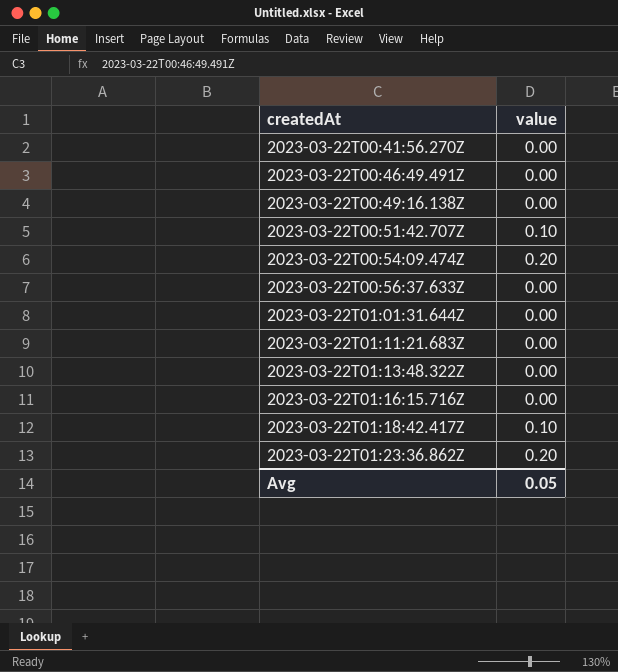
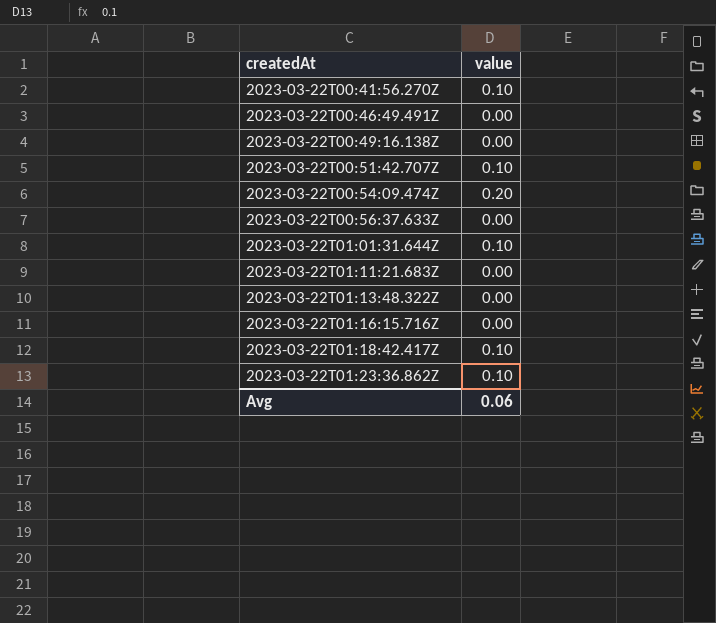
2023-03-22T00:41:56.270Z | value: 0.00 -> 0.10
2023-03-22T01:01:31.644Z | value: 0.00 -> 0.10
2023-03-22T01:23:36.862Z | value: 0.20 -> 0.10
Avg | value: 0.05 -> 0.06

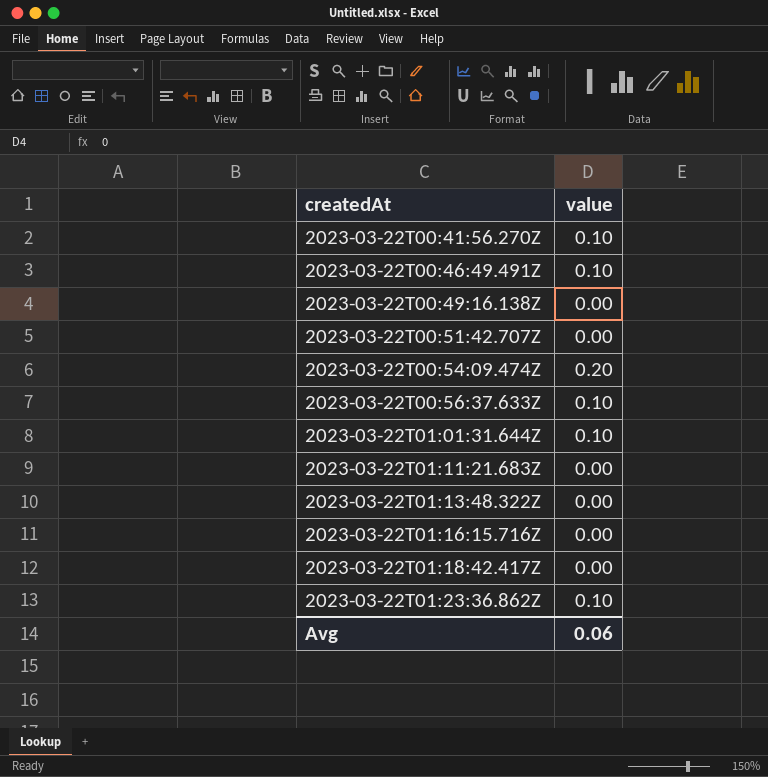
2023-03-22T00:46:49.491Z | value: 0.00 -> 0.10
2023-03-22T00:51:42.707Z | value: 0.10 -> 0.00
2023-03-22T00:56:37.633Z | value: 0.00 -> 0.10
2023-03-22T01:18:42.417Z | value: 0.10 -> 0.00

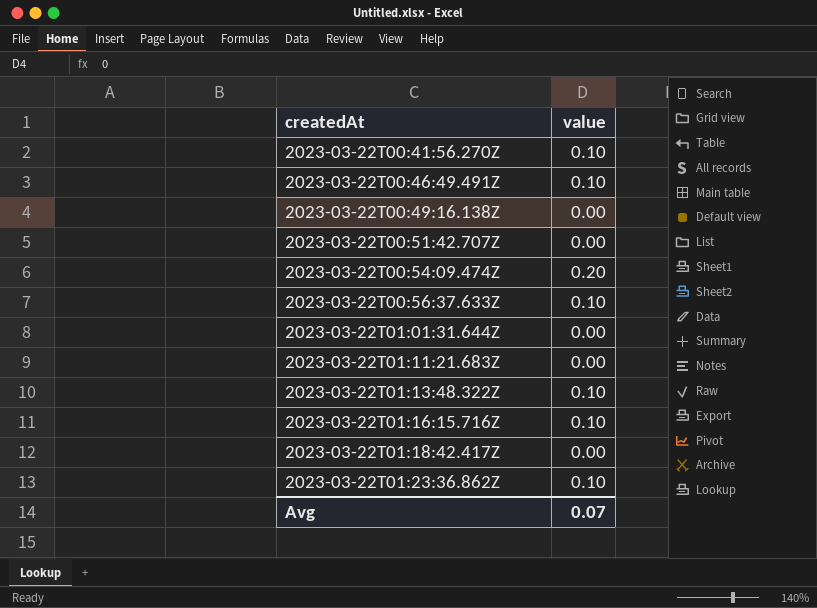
2023-03-22T01:01:31.644Z | value: 0.10 -> 0.00
2023-03-22T01:13:48.322Z | value: 0.00 -> 0.10
2023-03-22T01:16:15.716Z | value: 0.00 -> 0.10
Avg | value: 0.06 -> 0.07

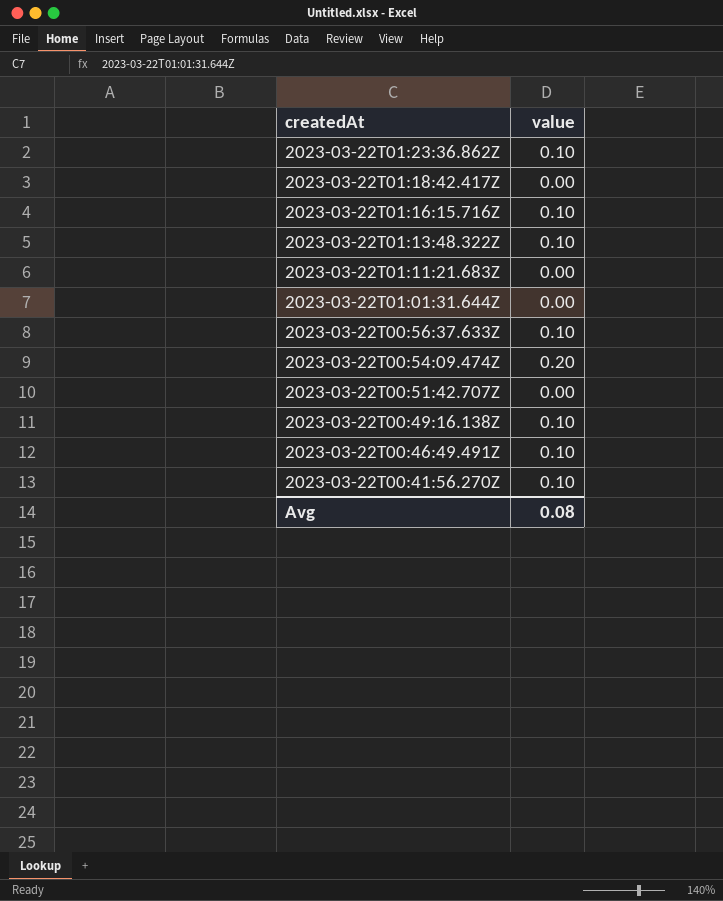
row order: createdAt ascending -> createdAt descending
2023-03-22T00:49:16.138Z | value: 0.00 -> 0.10
Avg | value: 0.07 -> 0.08

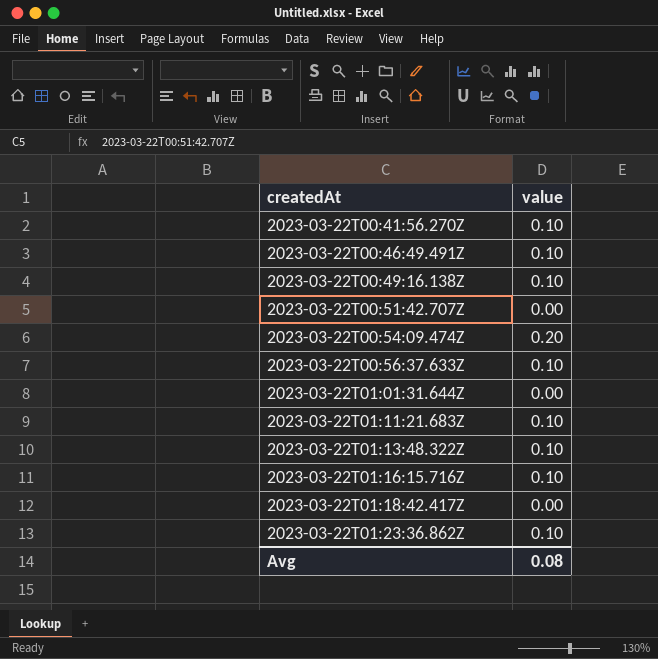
row order: createdAt descending -> createdAt ascending
2023-03-22T01:11:21.683Z | value: 0.00 -> 0.10

